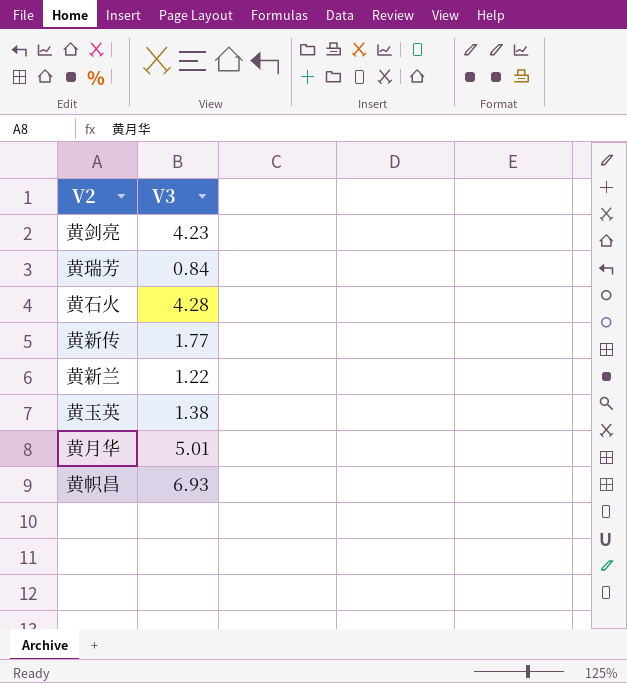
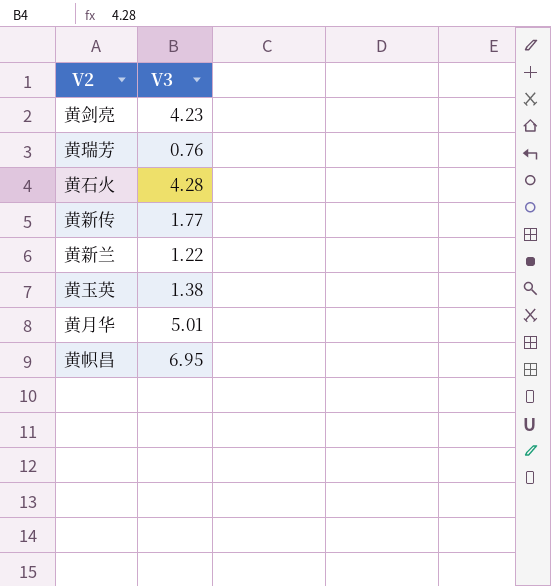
黄瑞芳 | V3: 0.84 -> 0.76
黄帜昌 | V3: 6.93 -> 6.95

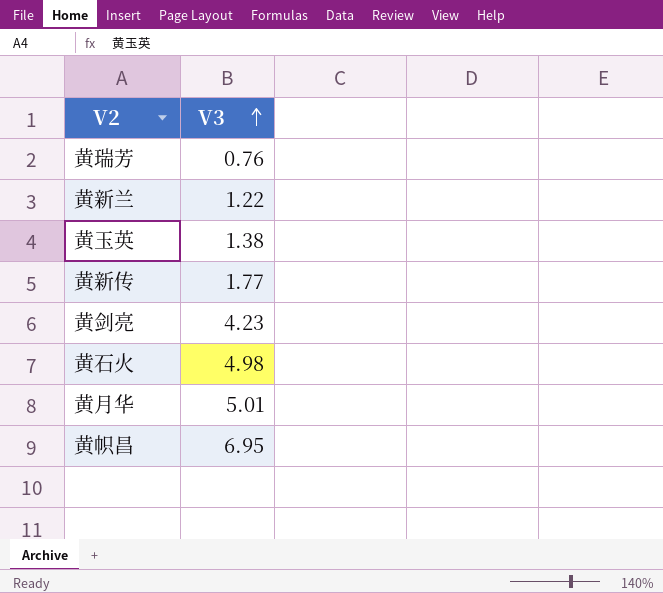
row order: none -> V3 ascending
黄石火 | V3: 4.28 -> 4.98

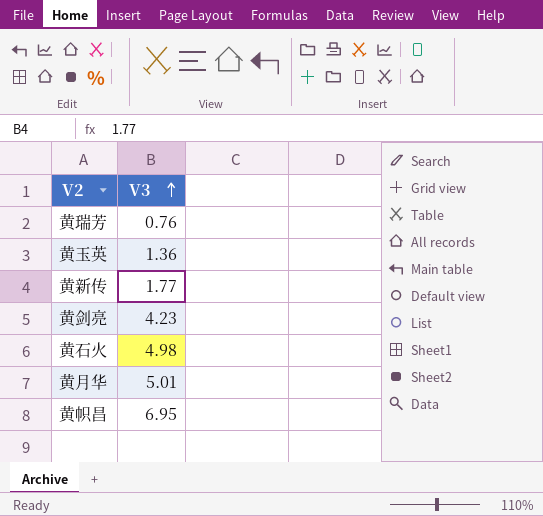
row 黄新兰: 1.22 -> none
黄玉英 | V3: 1.38 -> 1.36

